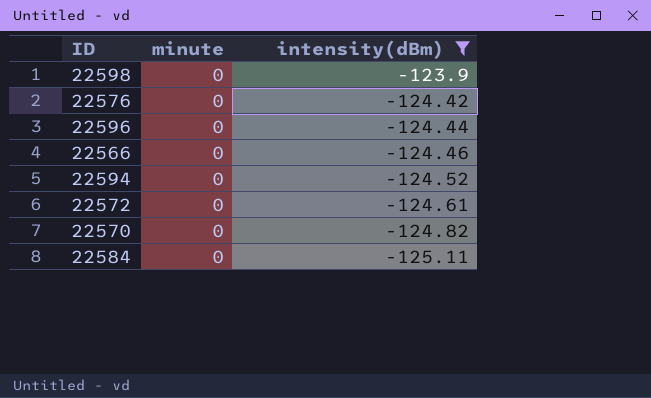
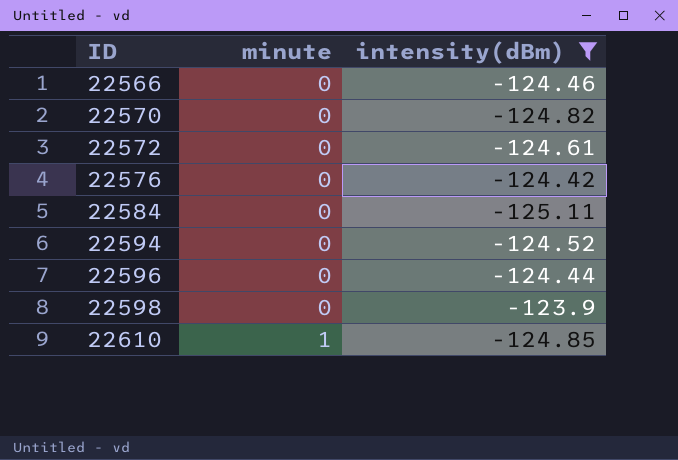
row order: intensity(dBm) descending -> ID ascending
row 22610: none -> 1 | -124.85

